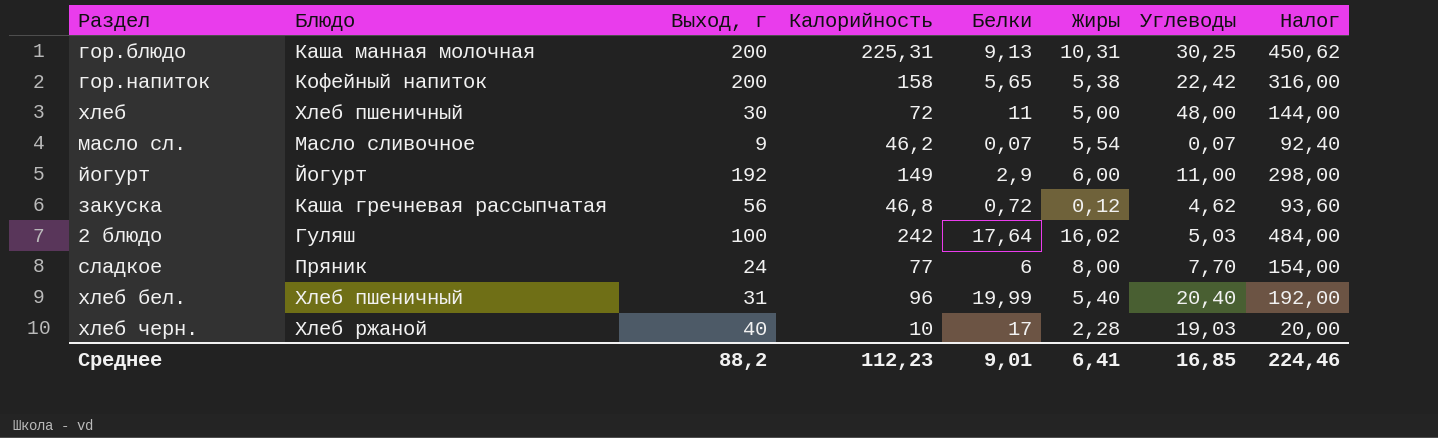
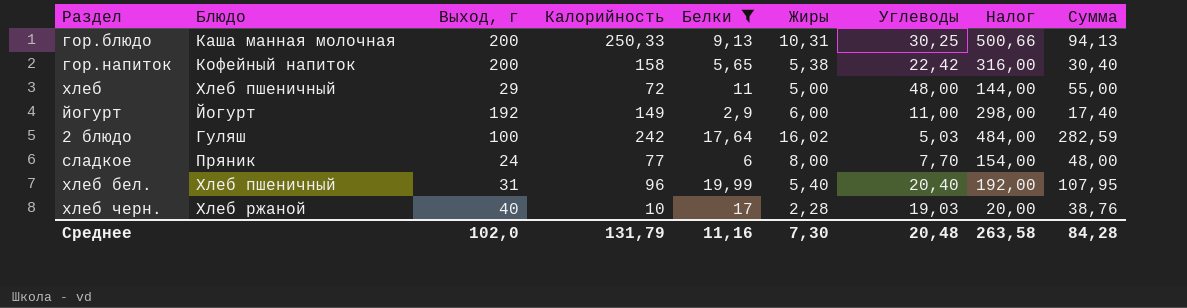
filter: none -> Белки >= 2,9
column Сумма | formula: none -> [Белки] * [Жиры]
гор.блюдо | Калорийность: 225,31 -> 250,33
гор.блюдо | Налог: 450,62 -> 500,66
хлеб | Выход, г: 30 -> 29
Среднее | Выход, г: 88,2 -> 102,0
Среднее | Калорийность: 112,23 -> 131,79
Среднее | Белки: 9,01 -> 11,16
Среднее | Жиры: 6,41 -> 7,30
Среднее | Углеводы: 16,85 -> 20,48
Среднее | Налог: 224,46 -> 263,58

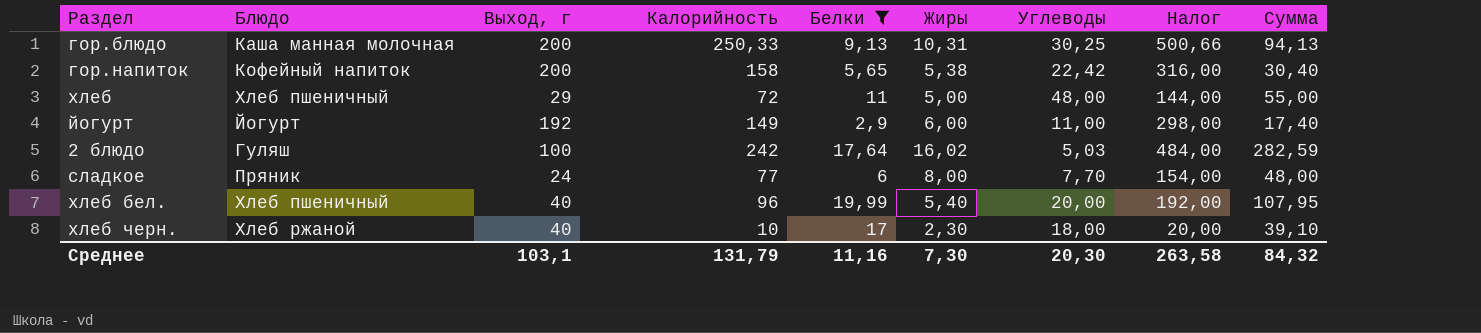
хлеб бел. | Выход, г: 31 -> 40
хлеб бел. | Углеводы: 20,40 -> 20,00
хлеб черн. | Жиры: 2,28 -> 2,30
хлеб черн. | Углеводы: 19,03 -> 18,00
хлеб черн. | Сумма: 38,76 -> 39,10
Среднее | Выход, г: 102,0 -> 103,1
Среднее | Углеводы: 20,48 -> 20,30
Среднее | Сумма: 84,28 -> 84,32

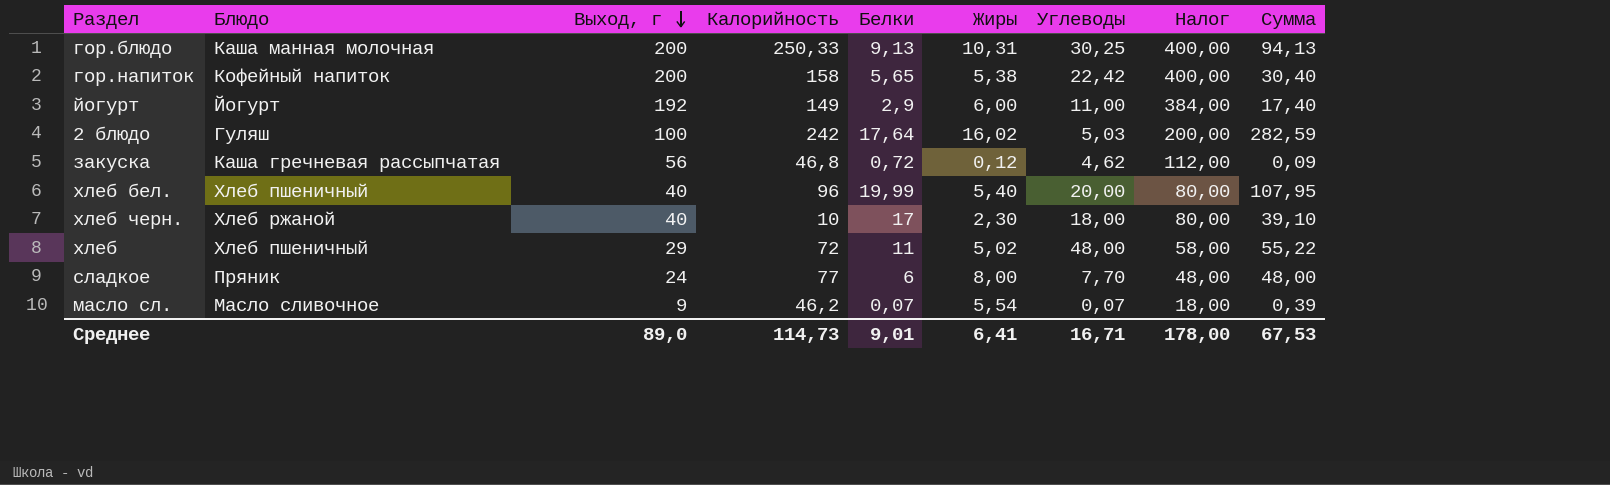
filter: Белки >= 2,9 -> none
row order: none -> Выход, г descending
column Налог | formula: [Калорийность] * 2 -> [Выход, г] * 2
хлеб | Жиры: 5,00 -> 5,02
хлеб | Сумма: 55,00 -> 55,22
Среднее | Выход, г: 103,1 -> 89,0
Среднее | Калорийность: 131,79 -> 114,73
Среднее | Белки: 11,16 -> 9,01
Среднее | Жиры: 7,30 -> 6,41
Среднее | Углеводы: 20,30 -> 16,71
Среднее | Налог: 263,58 -> 178,00
Среднее | Сумма: 84,32 -> 67,53

